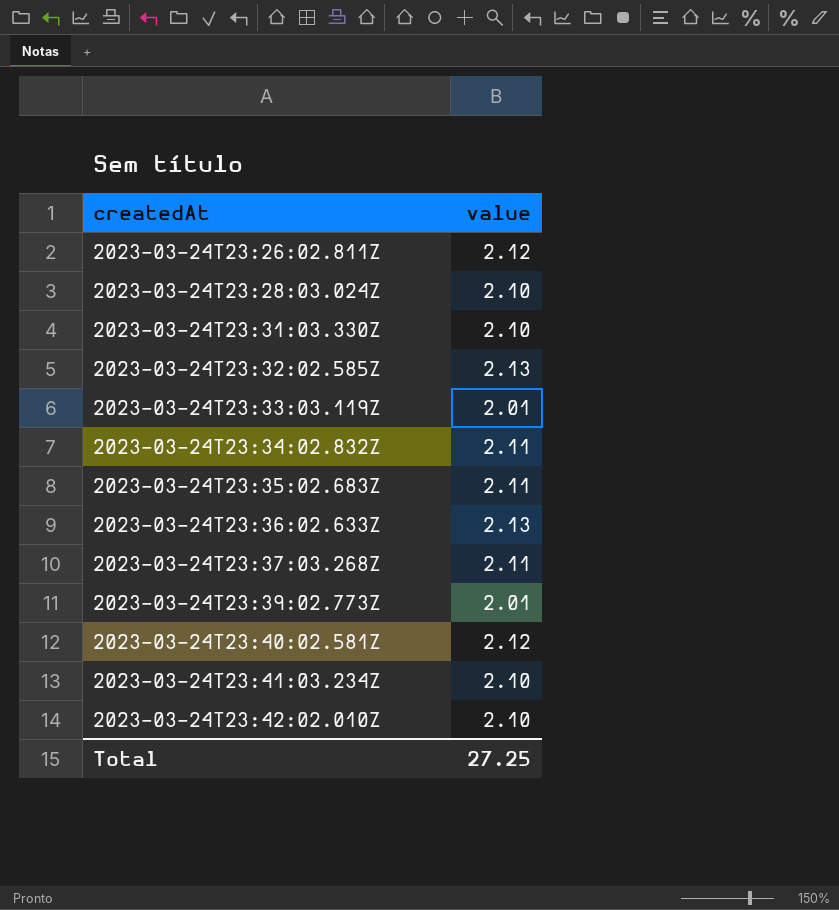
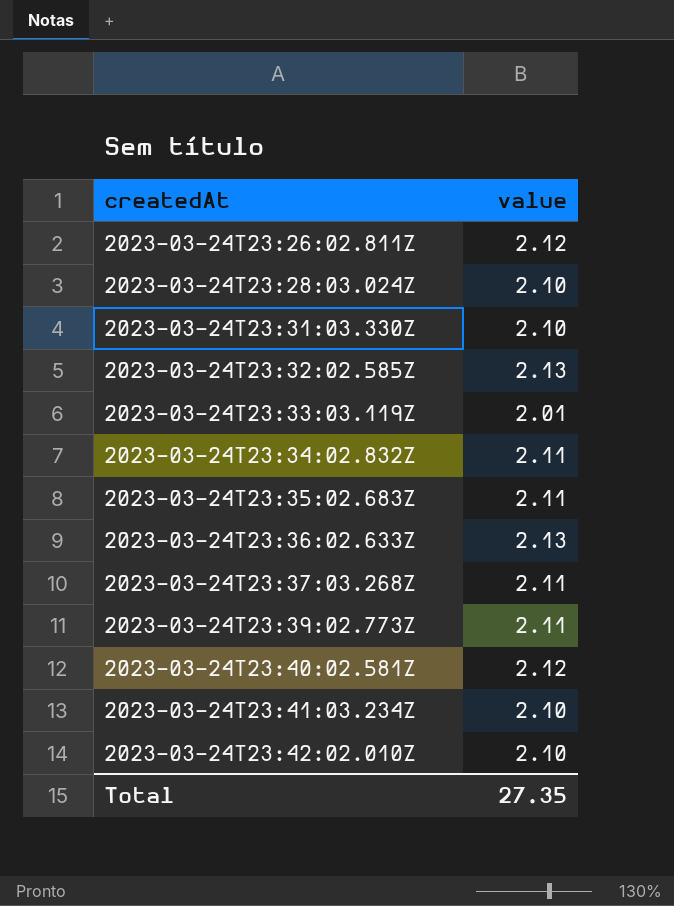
2023-03-24T23:39:02.773Z | value: 2.01 -> 2.11
Total | value: 27.25 -> 27.35

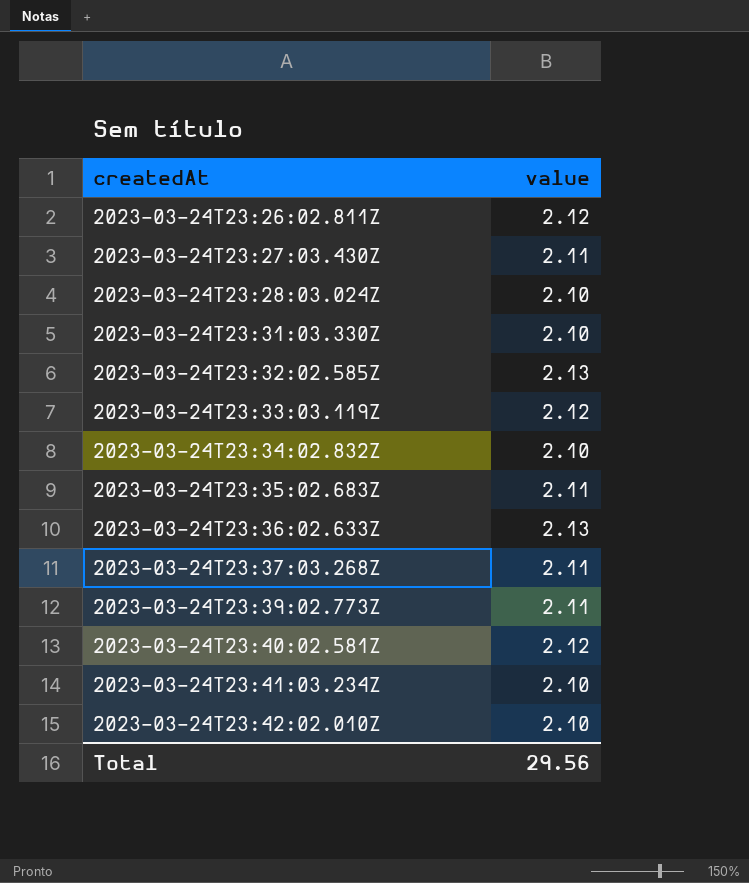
row 2023-03-24T23:27:03.430Z: none -> 2.11
2023-03-24T23:33:03.119Z | value: 2.01 -> 2.12
2023-03-24T23:34:02.832Z | value: 2.11 -> 2.10
Total | value: 27.35 -> 29.56

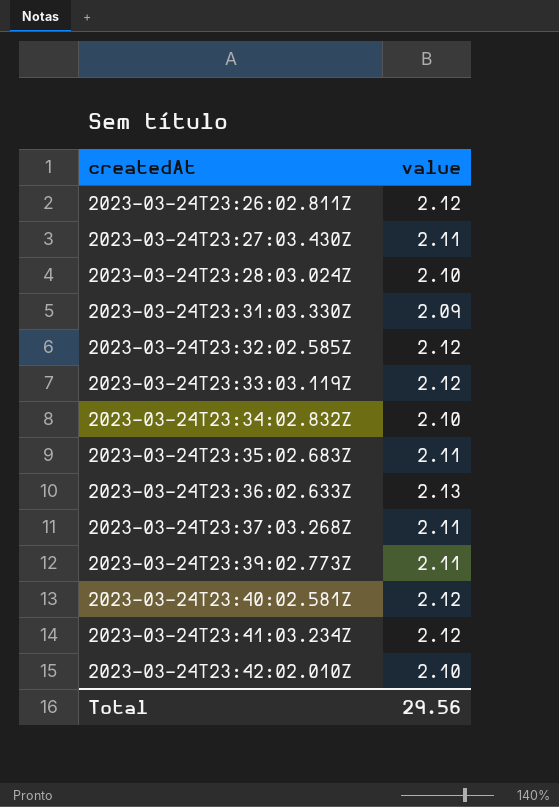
2023-03-24T23:31:03.330Z | value: 2.10 -> 2.09
2023-03-24T23:32:02.585Z | value: 2.13 -> 2.12
2023-03-24T23:41:03.234Z | value: 2.10 -> 2.12

